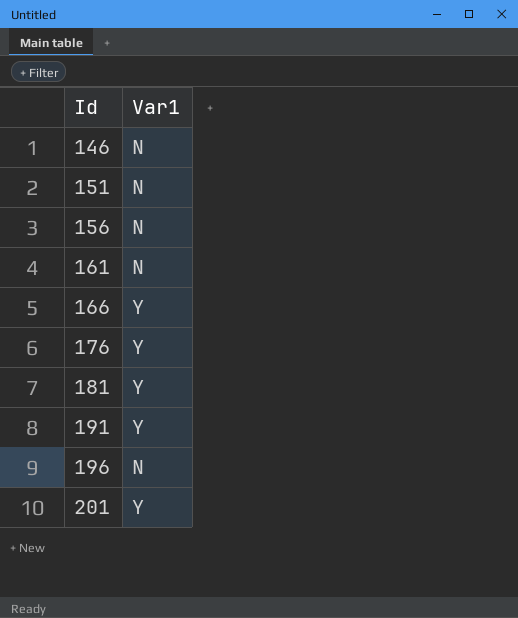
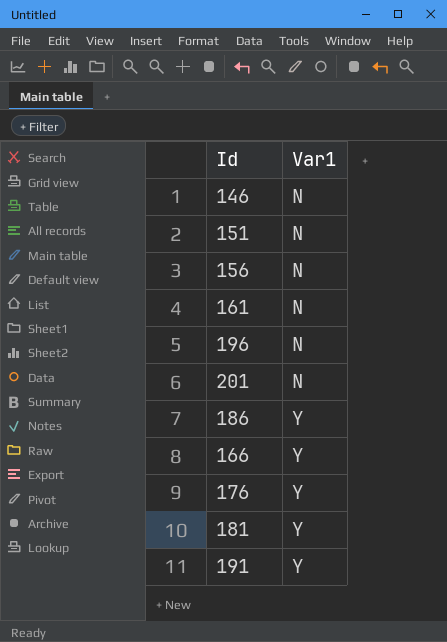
row order: Id ascending -> Var1 ascending
201 | Var1: Y -> N
row 186: none -> Y

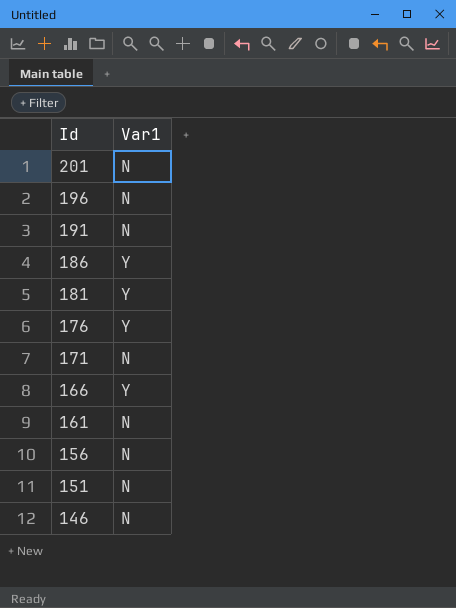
row order: Var1 ascending -> Id descending
191 | Var1: Y -> N
row 171: none -> N

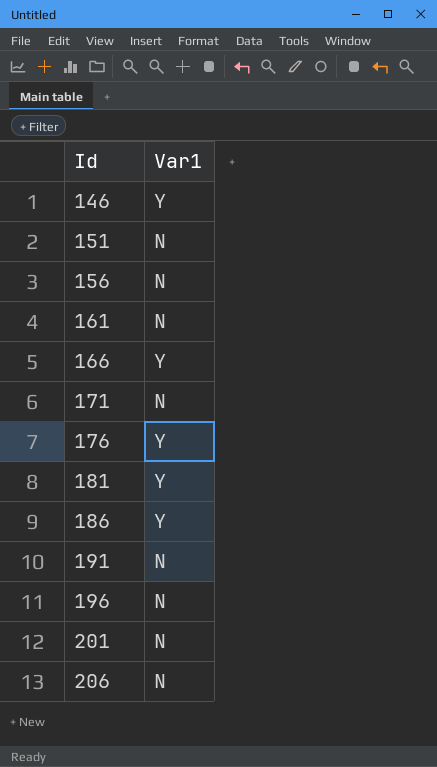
row order: Id descending -> Id ascending
146 | Var1: N -> Y
row 206: none -> N

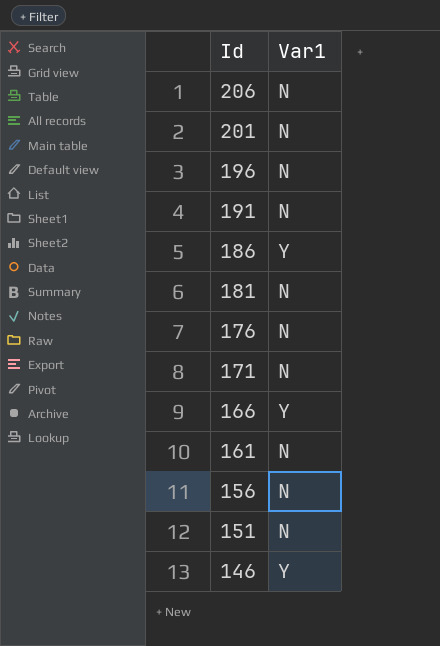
row order: Id ascending -> Id descending
181 | Var1: Y -> N
176 | Var1: Y -> N

